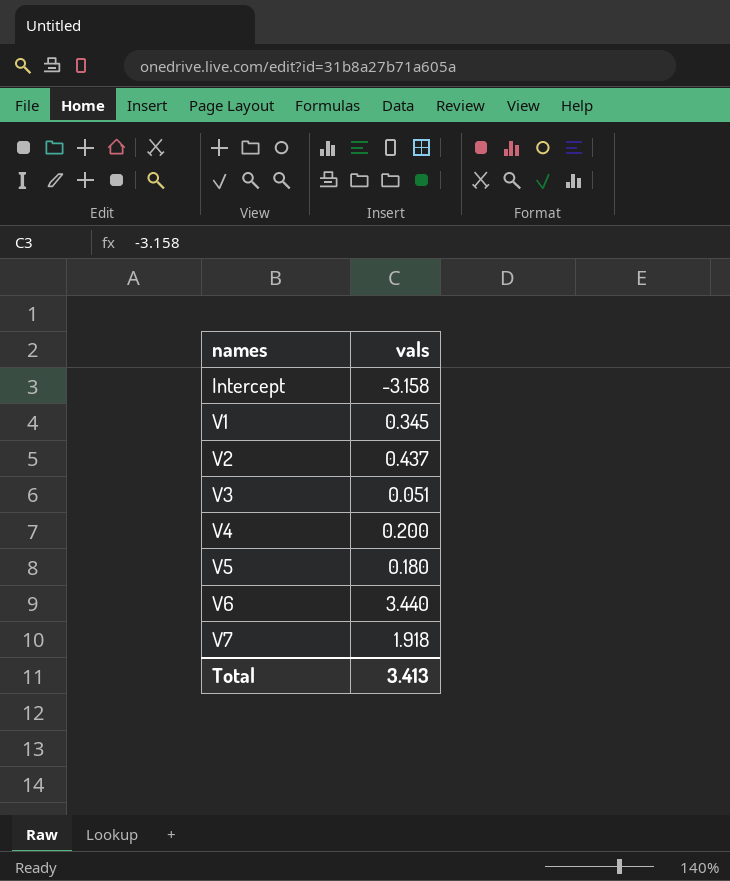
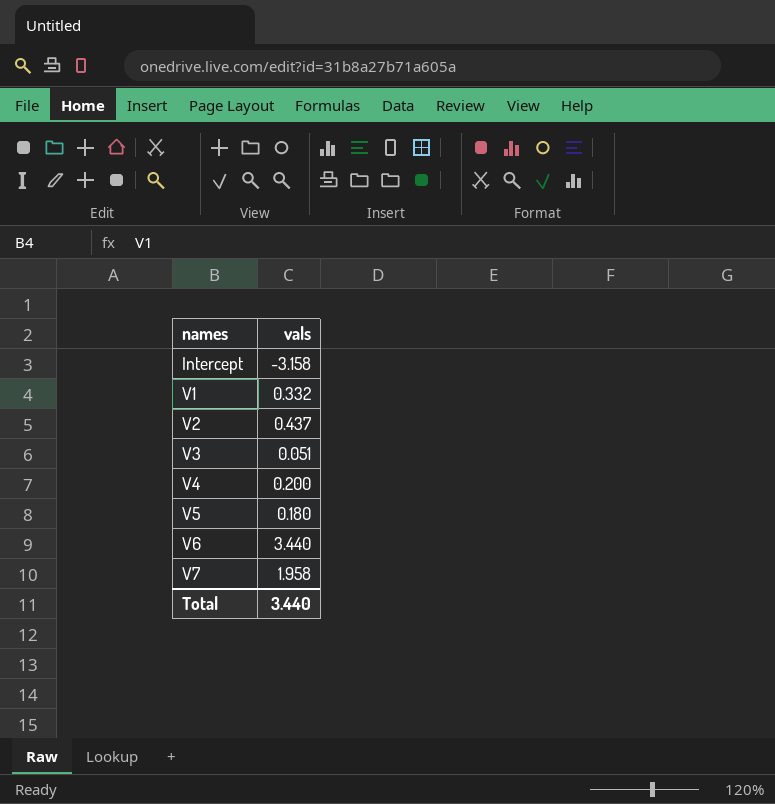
V1 | vals: 0.345 -> 0.332
V7 | vals: 1.918 -> 1.958
Total | vals: 3.413 -> 3.440

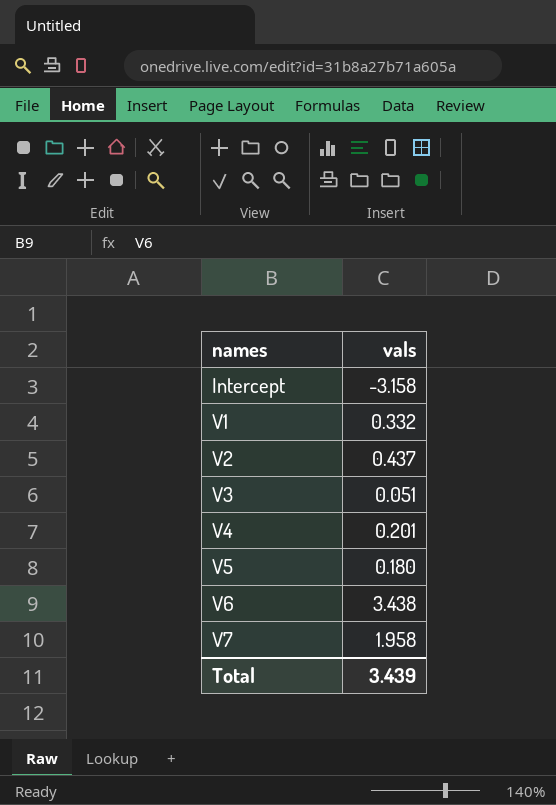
V4 | vals: 0.200 -> 0.201
V6 | vals: 3.440 -> 3.438
Total | vals: 3.440 -> 3.439

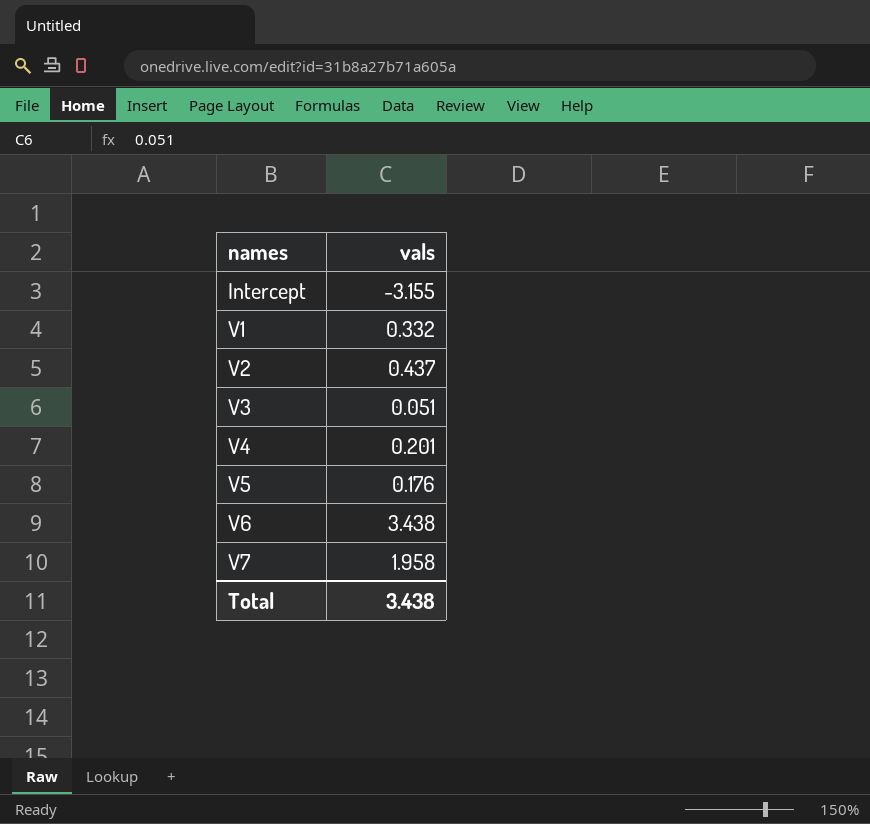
Intercept | vals: -3.158 -> -3.155
V5 | vals: 0.180 -> 0.176
Total | vals: 3.439 -> 3.438

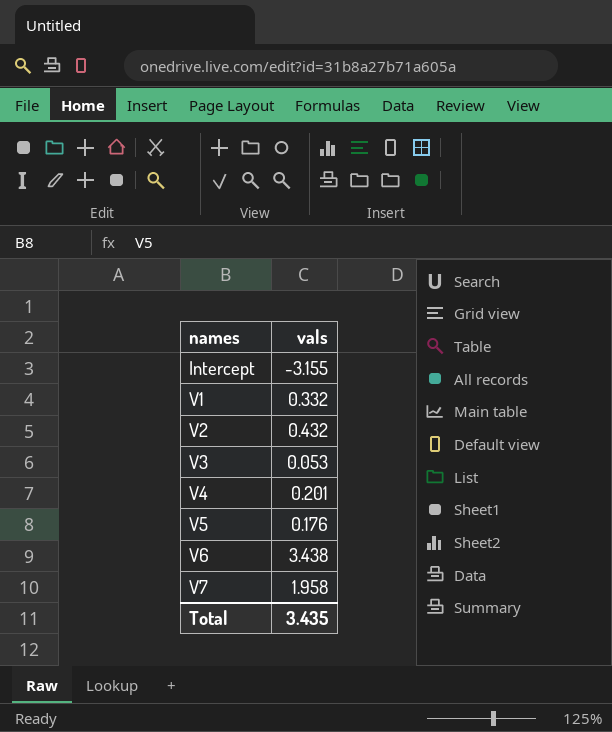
V2 | vals: 0.437 -> 0.432
V3 | vals: 0.051 -> 0.053
Total | vals: 3.438 -> 3.435

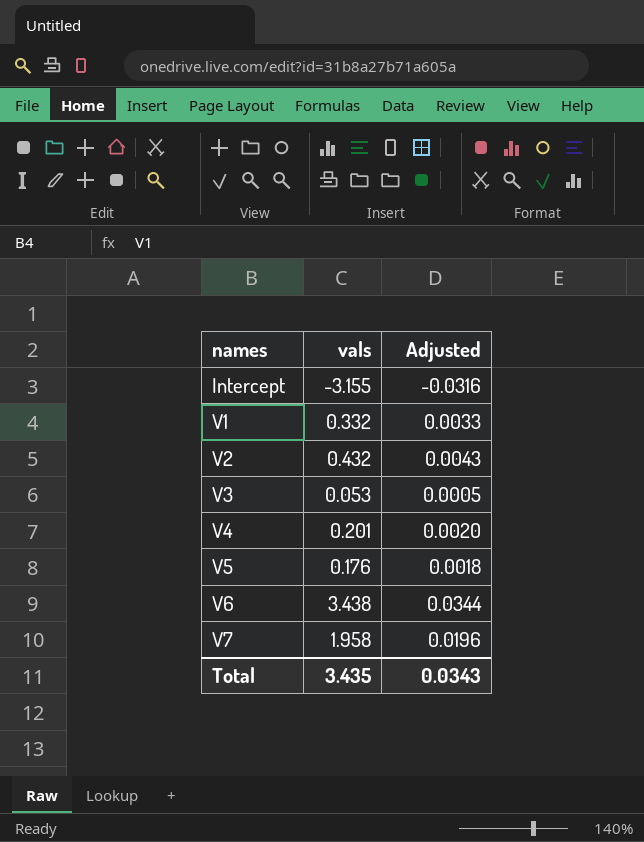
column Adjusted | formula: none -> [vals] * 0.01

